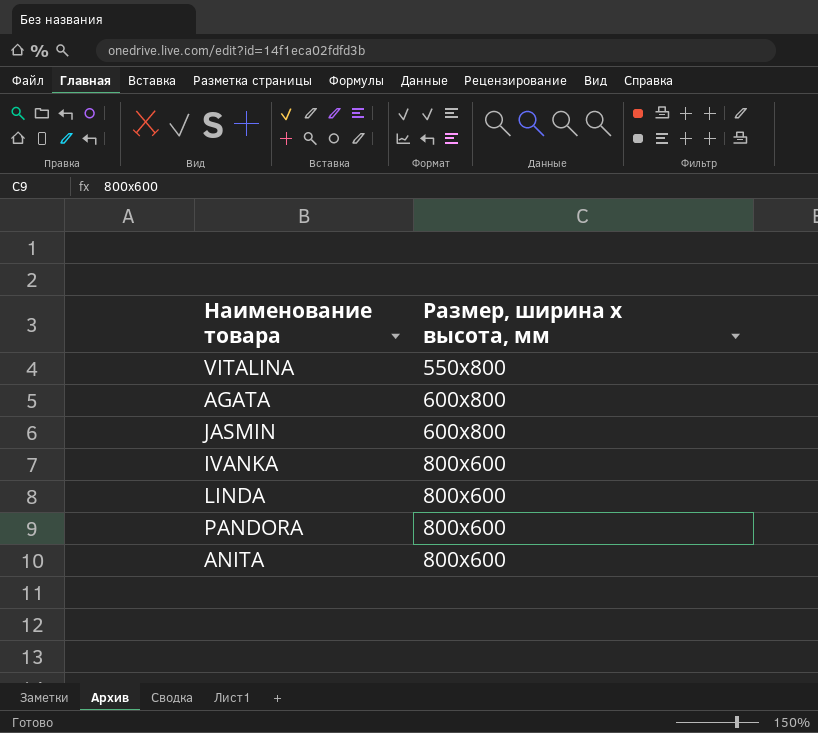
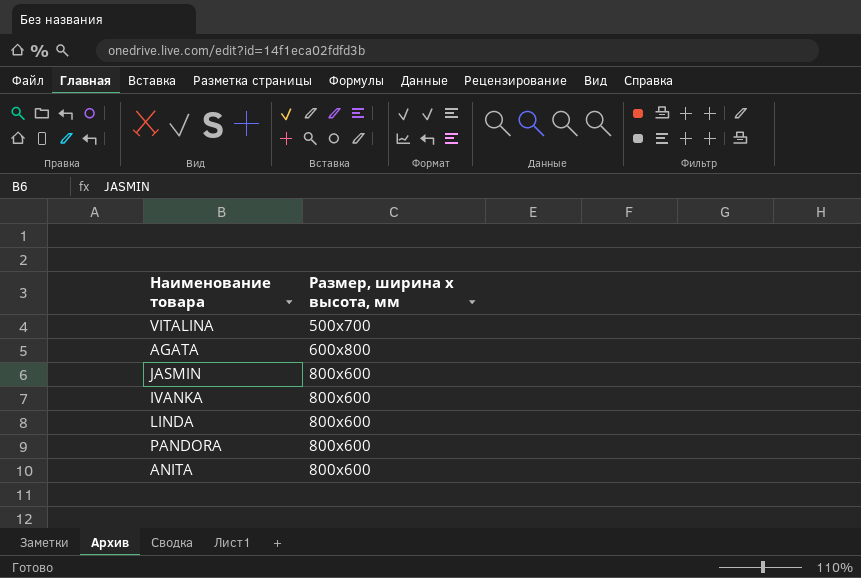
VITALINA | Размер, ширина х высота, мм: 550x800 -> 500х700
JASMIN | Размер, ширина х высота, мм: 600x800 -> 800x600

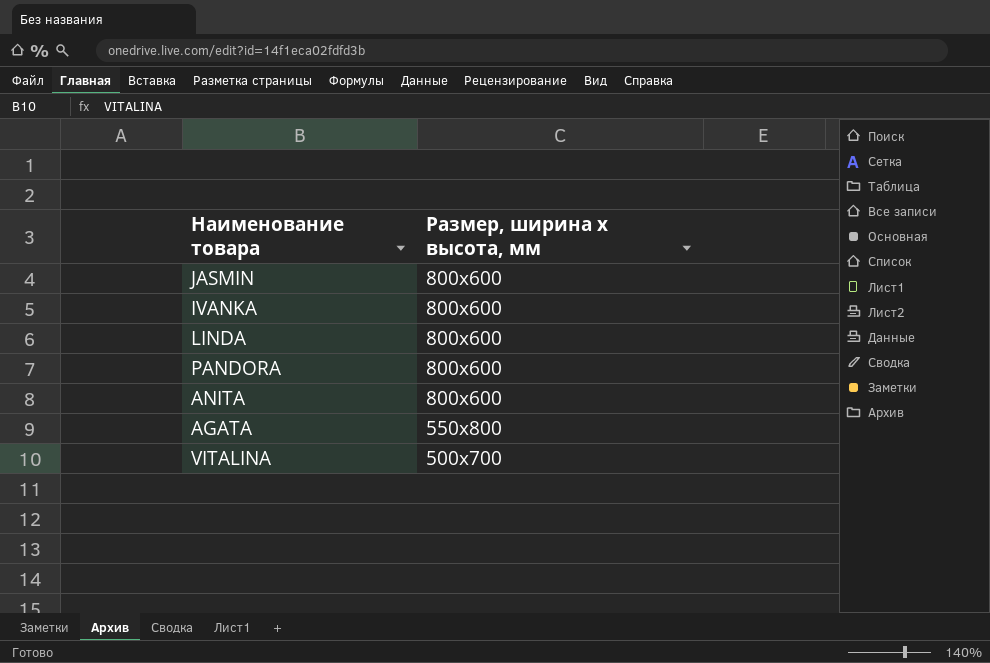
row order: Размер, ширина х высота, мм ascending -> Размер, ширина х высота, мм descending
AGATA | Размер, ширина х высота, мм: 600x800 -> 550x800

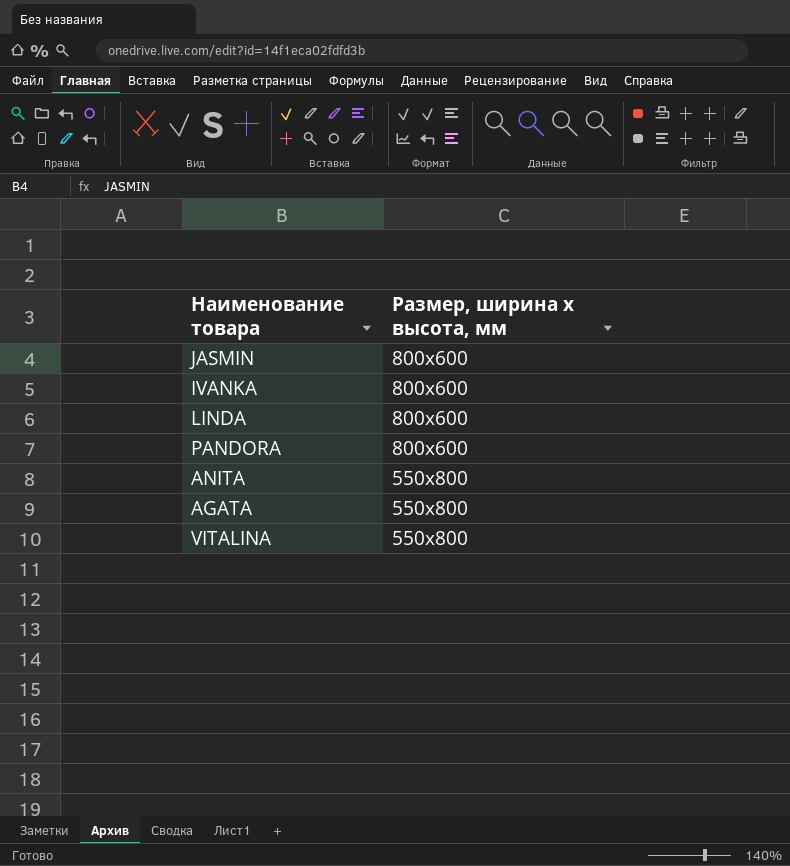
ANITA | Размер, ширина х высота, мм: 800x600 -> 550x800
VITALINA | Размер, ширина х высота, мм: 500х700 -> 550x800

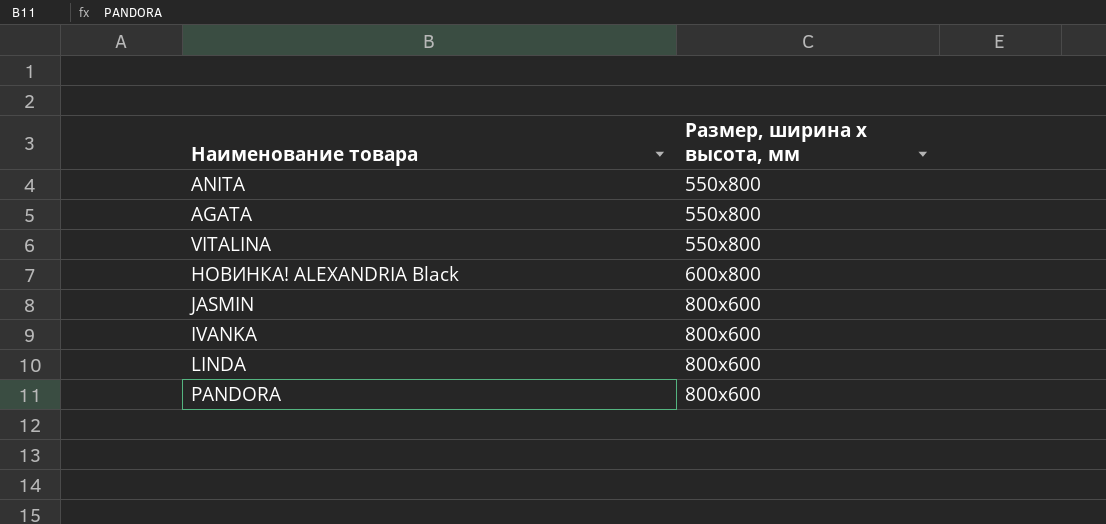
row order: Размер, ширина х высота, мм descending -> Размер, ширина х высота, мм ascending
row НОВИНКА! ALEXANDRIA Black: none -> 600x800

